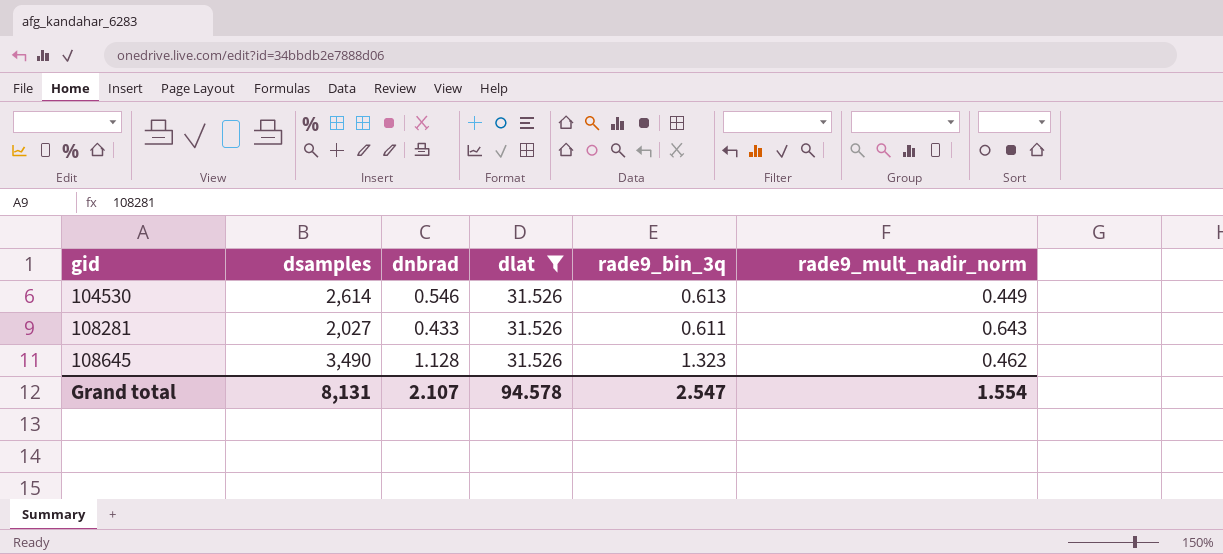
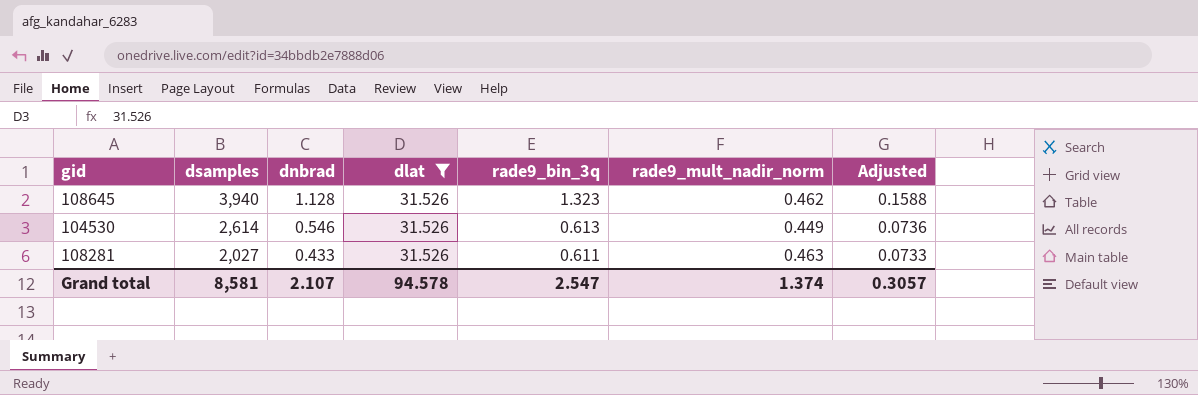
row order: gid ascending -> dsamples descending
column Adjusted | formula: none -> [rade9_bin_3q] * 0.12
108645 | dsamples: 3,490 -> 3,940
108281 | rade9_mult_nadir_norm: 0.643 -> 0.463
Grand total | dsamples: 8,131 -> 8,581
Grand total | rade9_mult_nadir_norm: 1.554 -> 1.374

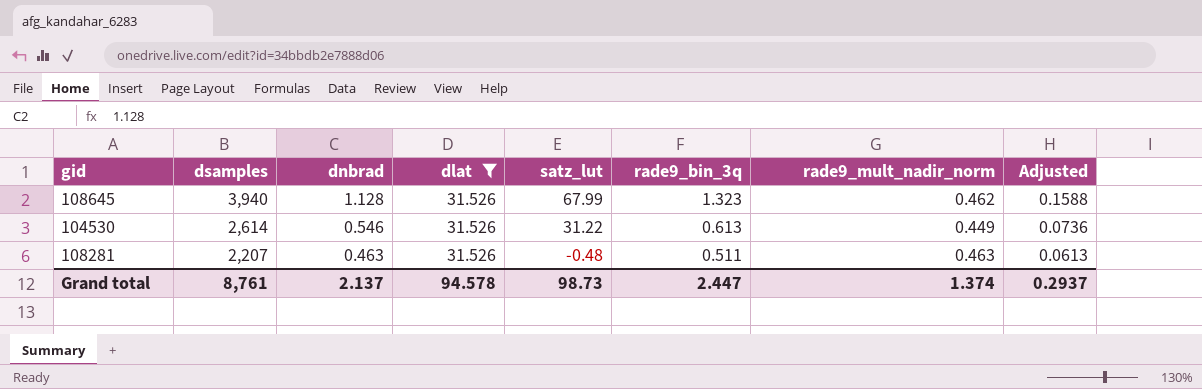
column satz_lut | position: none -> 5
108281 | dsamples: 2,027 -> 2,207
108281 | dnbrad: 0.433 -> 0.463
108281 | rade9_bin_3q: 0.611 -> 0.511
108281 | Adjusted: 0.0733 -> 0.0613
Grand total | dsamples: 8,581 -> 8,761
Grand total | dnbrad: 2.107 -> 2.137
Grand total | rade9_bin_3q: 2.547 -> 2.447
Grand total | Adjusted: 0.3057 -> 0.2937

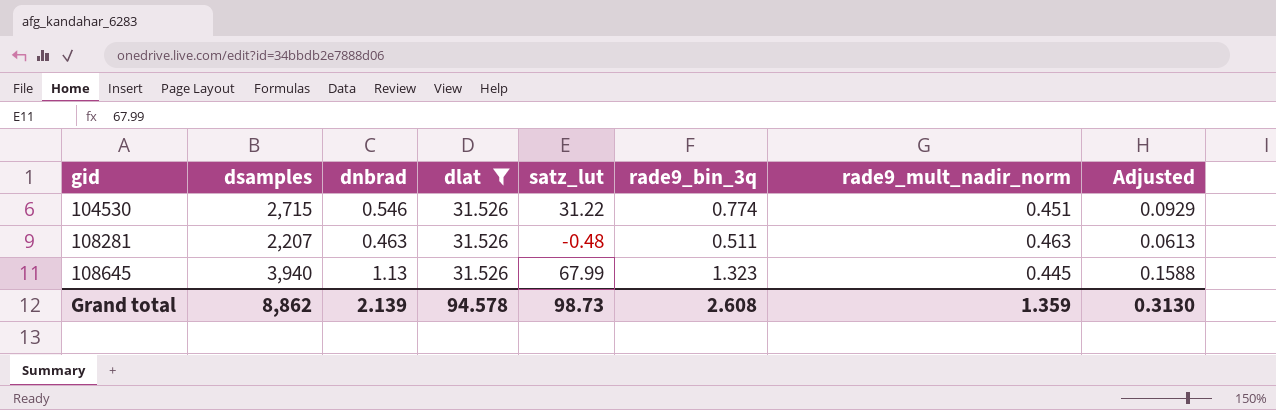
row order: dsamples descending -> gid ascending
104530 | dsamples: 2,614 -> 2,715
104530 | rade9_bin_3q: 0.613 -> 0.774
104530 | rade9_mult_nadir_norm: 0.449 -> 0.451
104530 | Adjusted: 0.0736 -> 0.0929
108645 | dnbrad: 1.128 -> 1.13
108645 | rade9_mult_nadir_norm: 0.462 -> 0.445
Grand total | dsamples: 8,761 -> 8,862
Grand total | dnbrad: 2.137 -> 2.139
Grand total | rade9_bin_3q: 2.447 -> 2.608
Grand total | rade9_mult_nadir_norm: 1.374 -> 1.359
Grand total | Adjusted: 0.2937 -> 0.3130

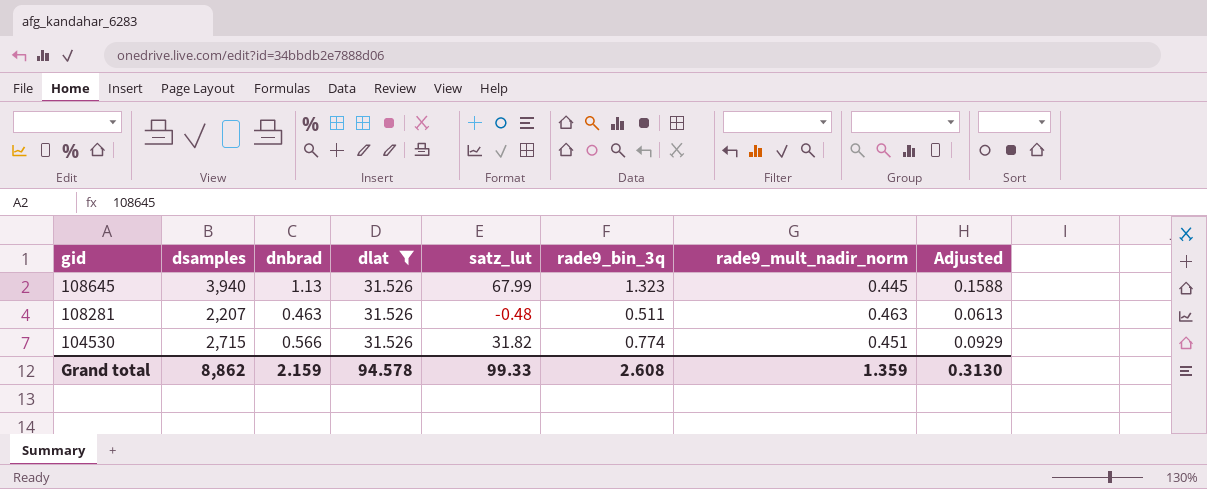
row order: gid ascending -> gid descending
104530 | dnbrad: 0.546 -> 0.566
104530 | satz_lut: 31.22 -> 31.82
Grand total | dnbrad: 2.139 -> 2.159
Grand total | satz_lut: 98.73 -> 99.33

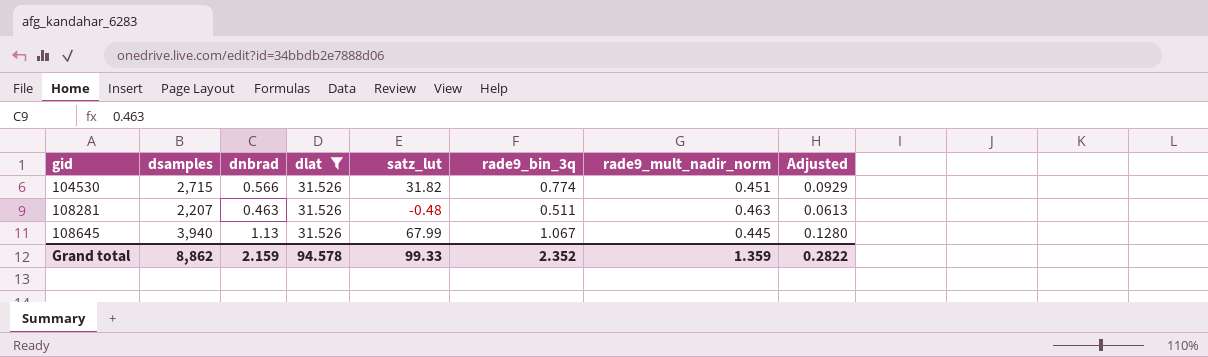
row order: gid descending -> gid ascending
108645 | rade9_bin_3q: 1.323 -> 1.067
108645 | Adjusted: 0.1588 -> 0.1280
Grand total | rade9_bin_3q: 2.608 -> 2.352
Grand total | Adjusted: 0.3130 -> 0.2822

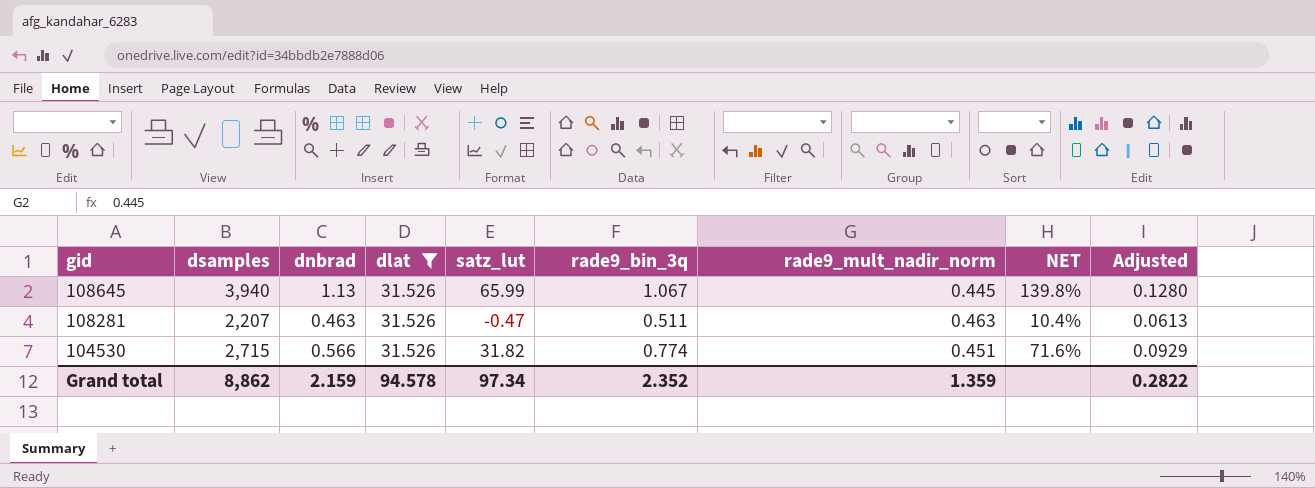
row order: gid ascending -> gid descending
column NET | formula: none -> ([rade9_bin_3q] - [rade9_mult_nadir_norm]) / [rade9_mult_nadir_norm]
108645 | satz_lut: 67.99 -> 65.99
108281 | satz_lut: -0.48 -> -0.47
Grand total | satz_lut: 99.33 -> 97.34

